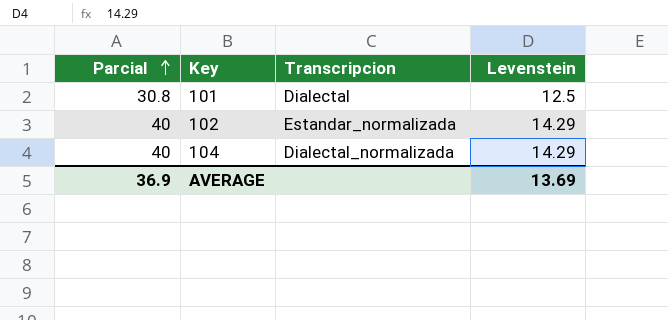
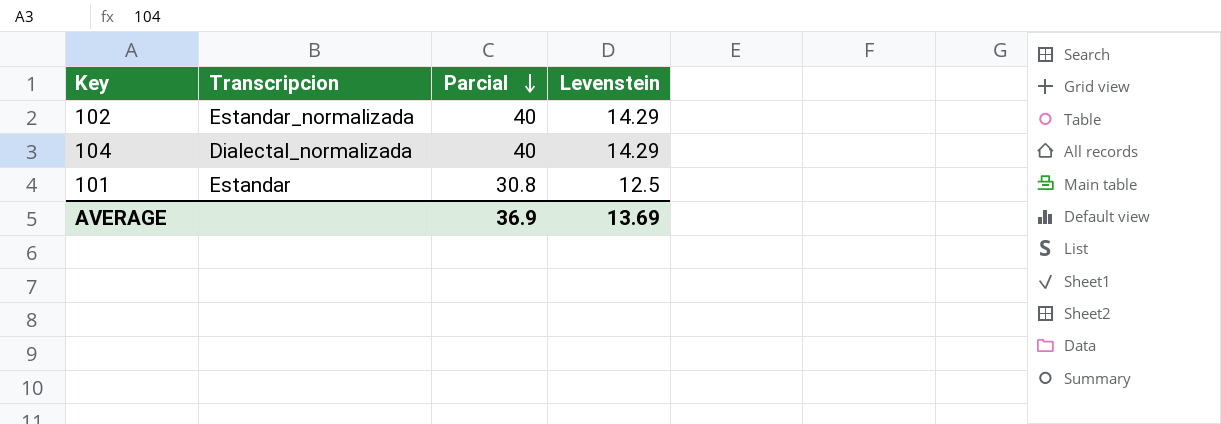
row order: Parcial ascending -> Parcial descending
column Parcial | position: 1 -> 3
101 | Transcripcion: Dialectal -> Estandar

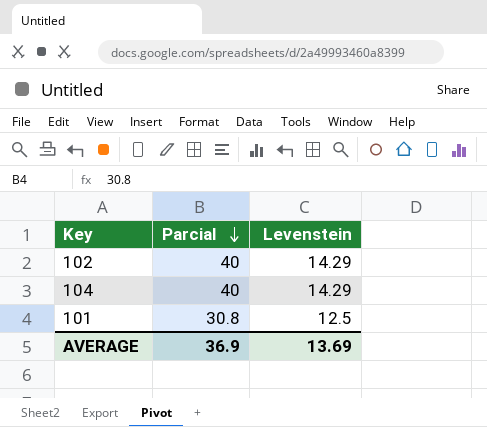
column Transcripcion | position: 2 -> none

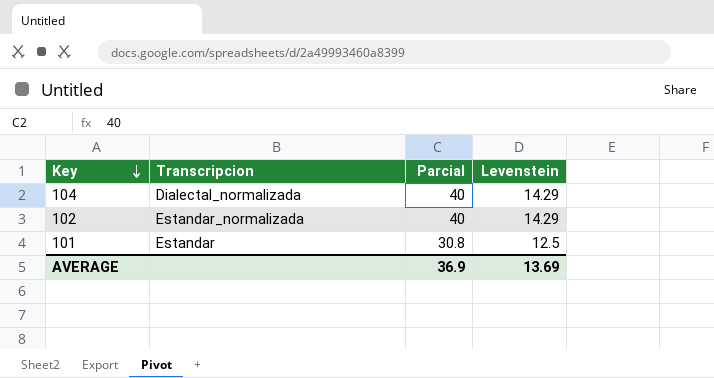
row order: Parcial descending -> Key descending
column Transcripcion | position: none -> 2

